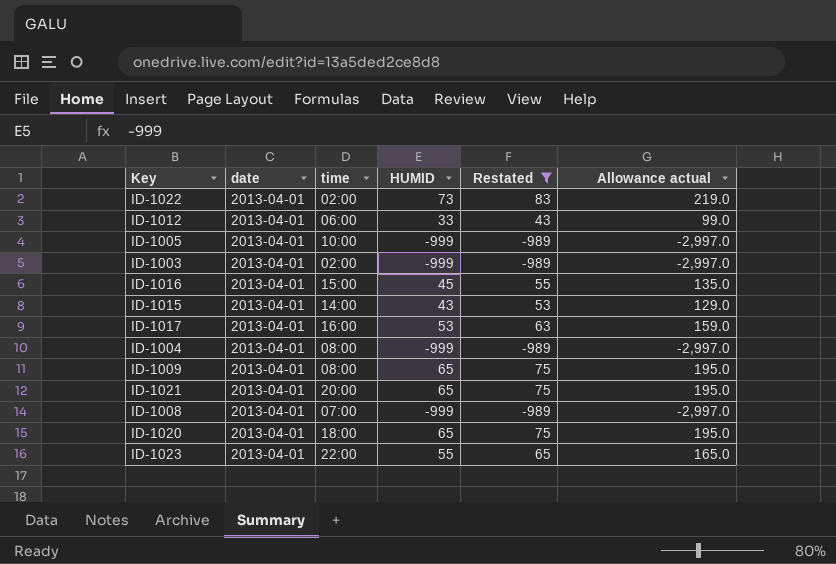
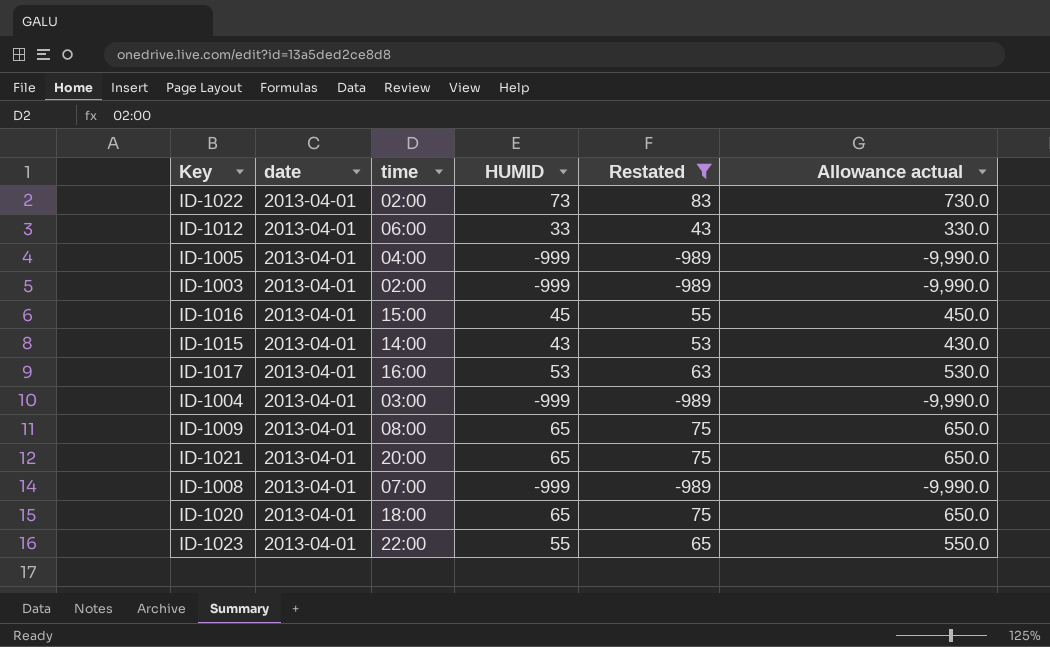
column Allowance actual | formula: [HUMID] * 3 -> [HUMID] * 10
ID-1005 | time: 10:00 -> 04:00
ID-1004 | time: 08:00 -> 03:00

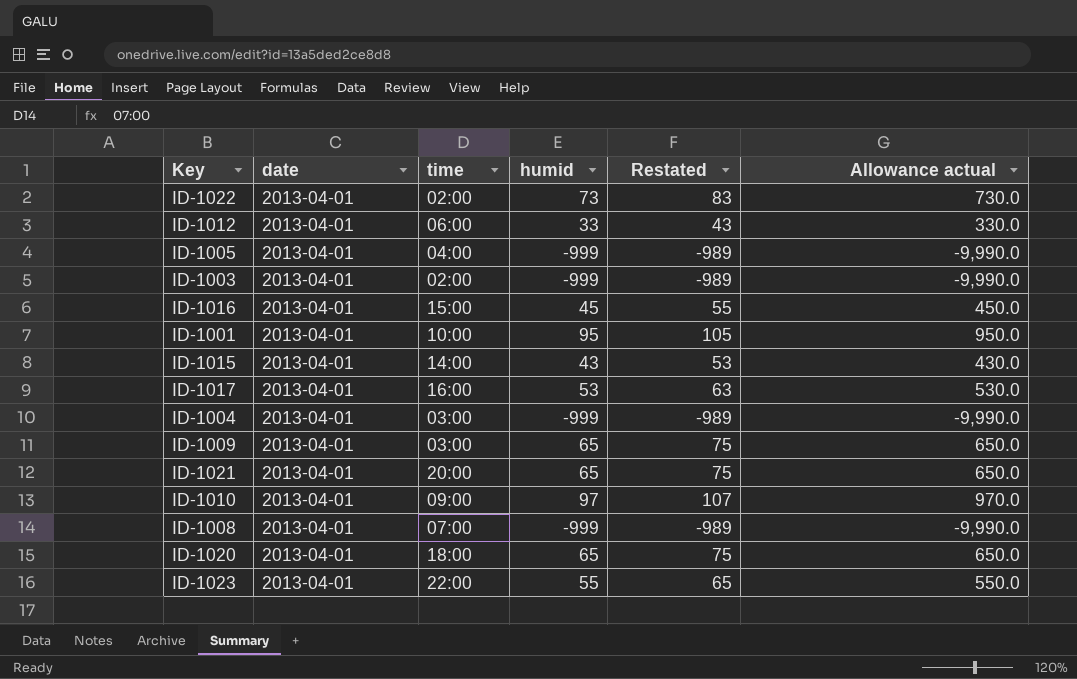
filter: Restated <= 83 -> none
column name: HUMID -> humid
ID-1009 | time: 08:00 -> 03:00

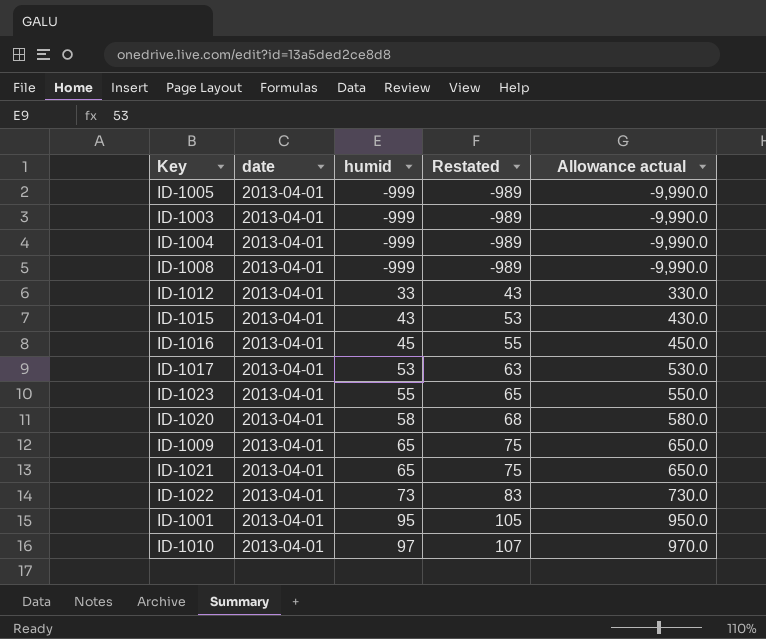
row order: none -> humid ascending
column time | position: 3 -> none
ID-1020 | humid: 65 -> 58
ID-1020 | Restated: 75 -> 68
ID-1020 | Allowance actual: 650.0 -> 580.0

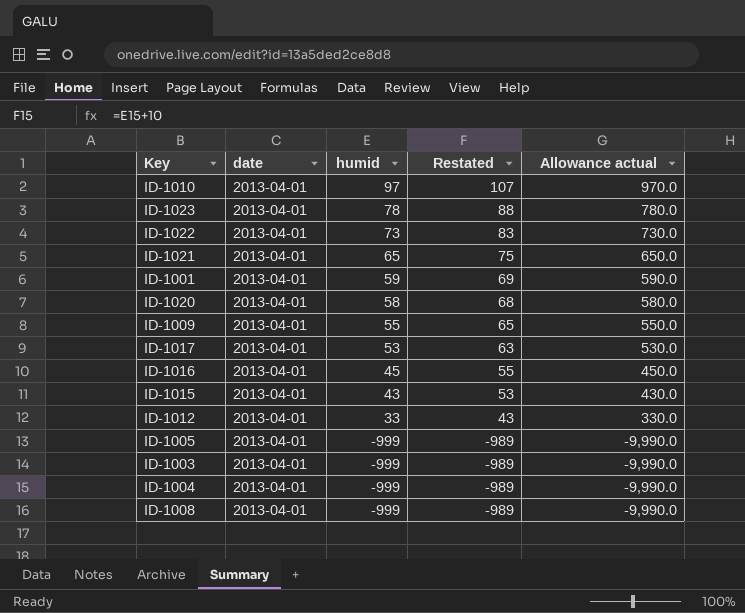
row order: humid ascending -> humid descending
ID-1023 | humid: 55 -> 78
ID-1023 | Restated: 65 -> 88
ID-1023 | Allowance actual: 550.0 -> 780.0
ID-1001 | humid: 95 -> 59
ID-1001 | Restated: 105 -> 69
ID-1001 | Allowance actual: 950.0 -> 590.0
ID-1009 | humid: 65 -> 55
ID-1009 | Restated: 75 -> 65
ID-1009 | Allowance actual: 650.0 -> 550.0

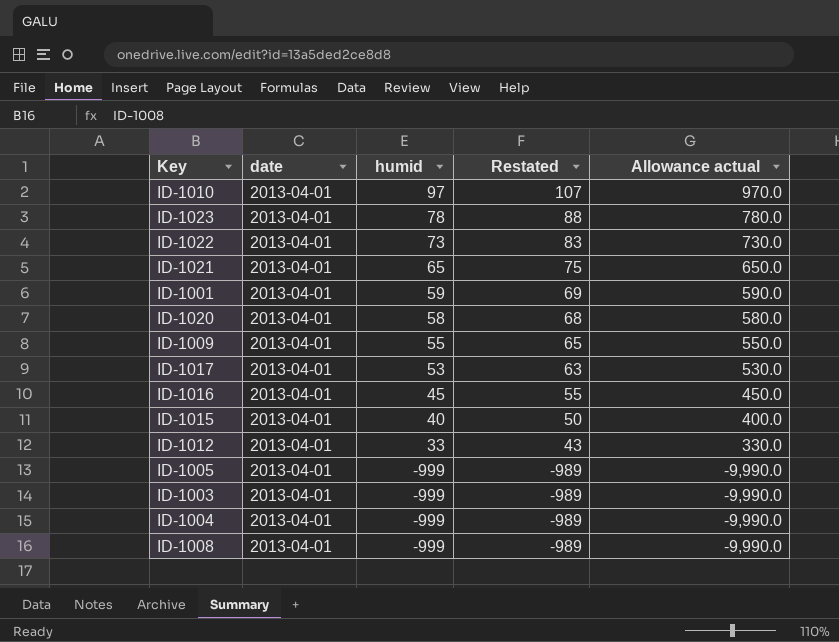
ID-1015 | humid: 43 -> 40
ID-1015 | Restated: 53 -> 50
ID-1015 | Allowance actual: 430.0 -> 400.0

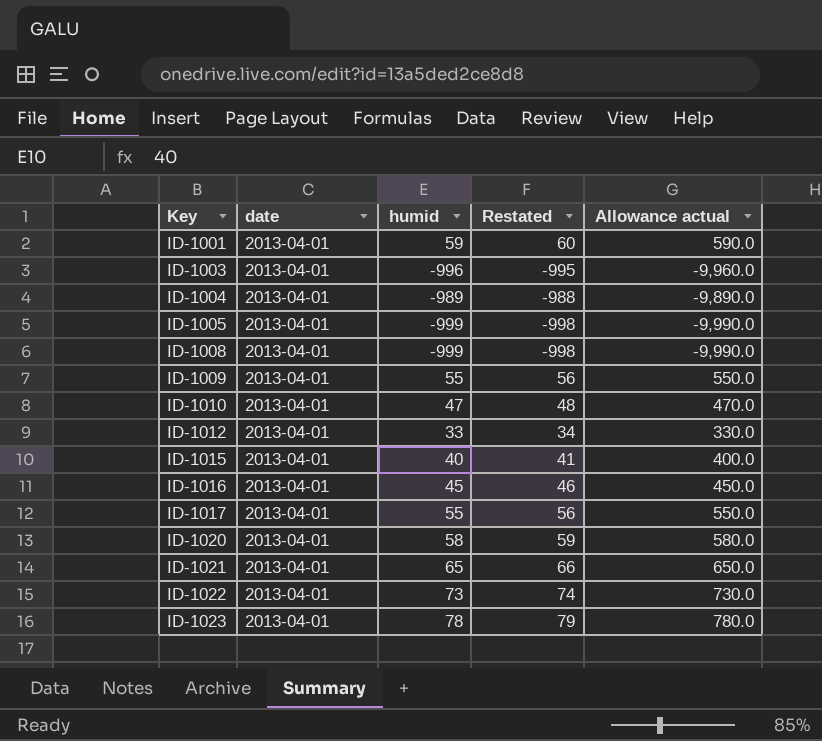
row order: humid descending -> Key ascending
column Restated | formula: [humid] + 10 -> [humid] + 1
ID-1003 | humid: -999 -> -996
ID-1003 | Allowance actual: -9,990.0 -> -9,960.0
ID-1004 | humid: -999 -> -989
ID-1004 | Allowance actual: -9,990.0 -> -9,890.0
ID-1010 | humid: 97 -> 47
ID-1010 | Allowance actual: 970.0 -> 470.0
ID-1017 | humid: 53 -> 55
ID-1017 | Allowance actual: 530.0 -> 550.0

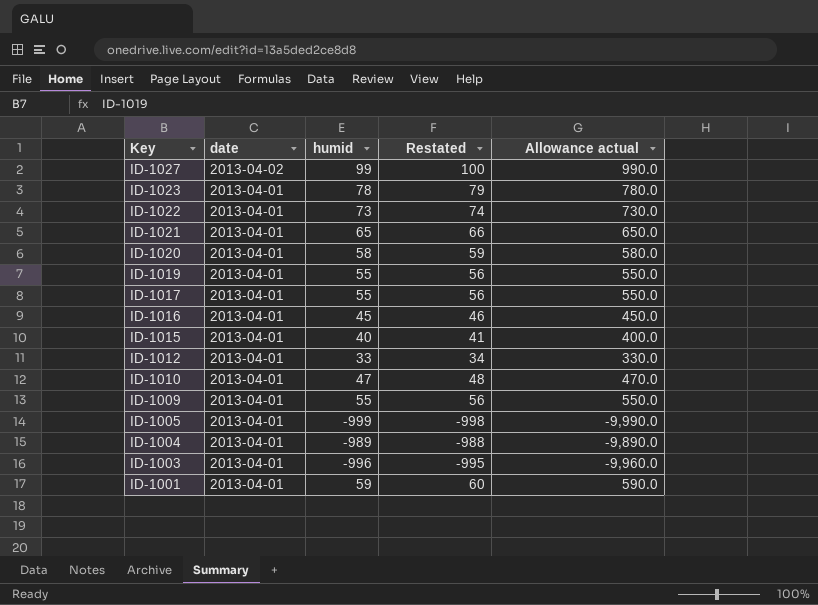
row order: Key ascending -> Key descending
row ID-1008: 2013-04-01 | -999 | -998 | -9,990.0 -> none
row ID-1027: none -> 2013-04-02 | 99 | 100 | 990.0
row ID-1019: none -> 2013-04-01 | 55 | 56 | 550.0

